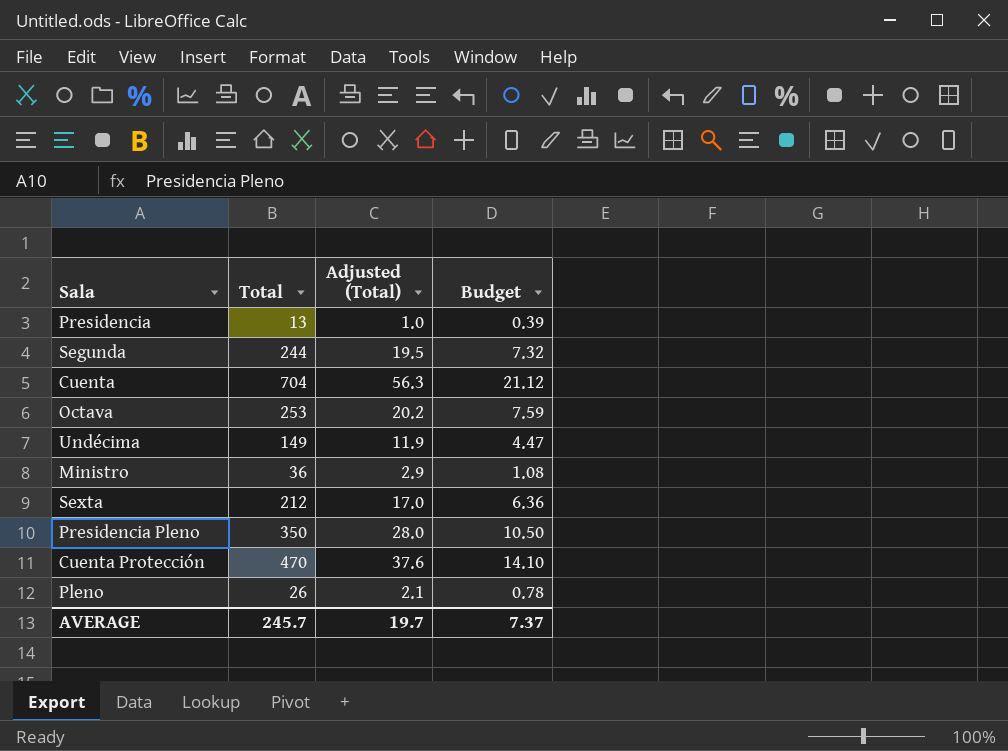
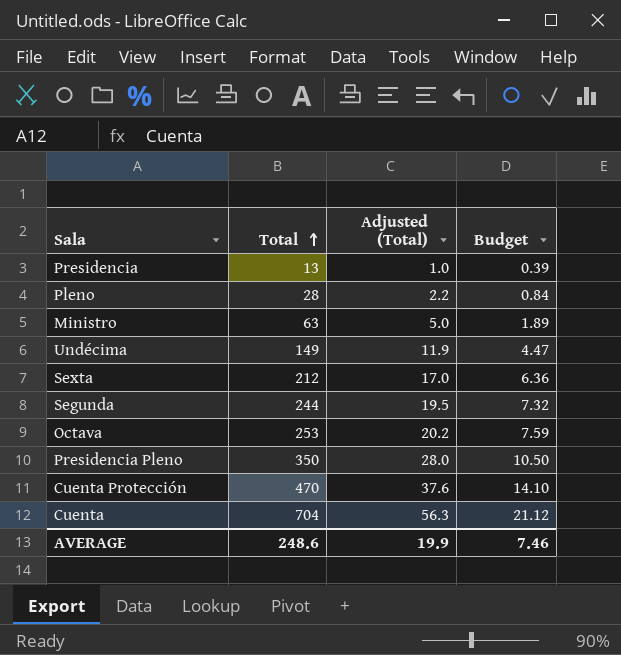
row order: none -> Total ascending
Pleno | Total: 26 -> 28
Pleno | Adjusted (Total): 2.1 -> 2.2
Pleno | Budget: 0.78 -> 0.84
Ministro | Total: 36 -> 63
Ministro | Adjusted (Total): 2.9 -> 5.0
Ministro | Budget: 1.08 -> 1.89
AVERAGE | Total: 245.7 -> 248.6
AVERAGE | Adjusted (Total): 19.7 -> 19.9
AVERAGE | Budget: 7.37 -> 7.46

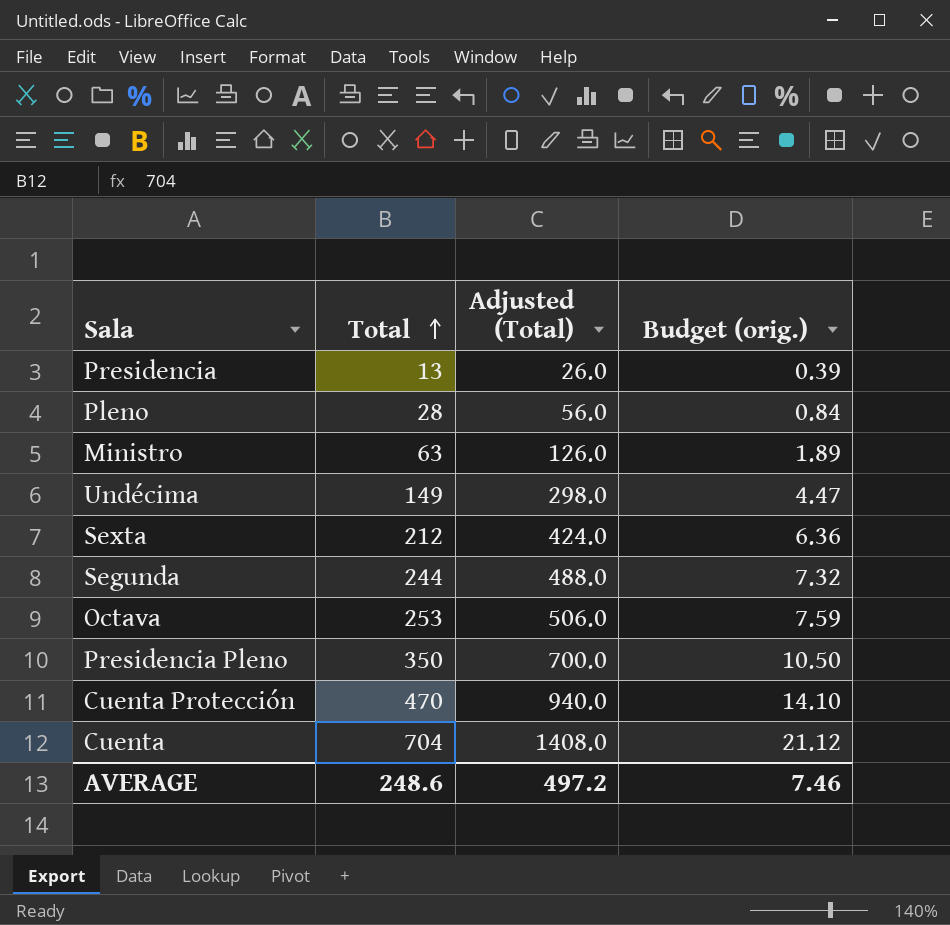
column Adjusted (Total) | formula: [Total] * 0.08 -> [Total] * 2
column name: Budget -> Budget (orig.)
AVERAGE | Adjusted (Total): 19.9 -> 497.2

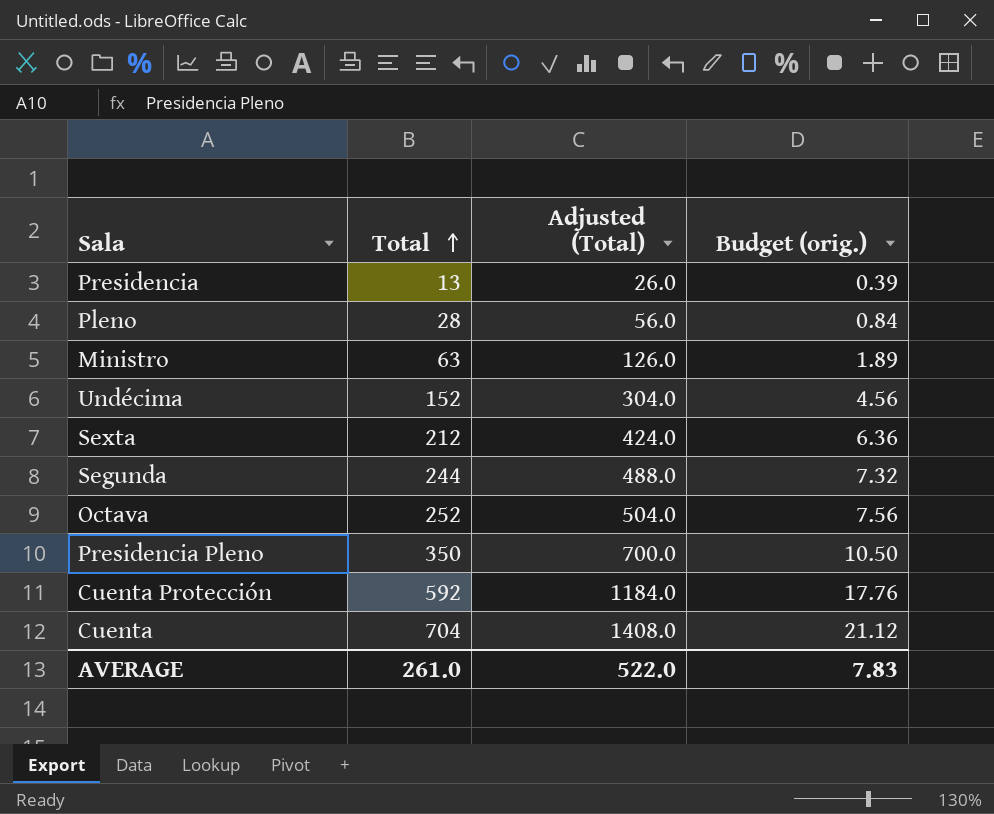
Undécima | Total: 149 -> 152
Undécima | Adjusted (Total): 298.0 -> 304.0
Undécima | Budget (orig.): 4.47 -> 4.56
Octava | Total: 253 -> 252
Octava | Adjusted (Total): 506.0 -> 504.0
Octava | Budget (orig.): 7.59 -> 7.56
Cuenta Protección | Total: 470 -> 592
Cuenta Protección | Adjusted (Total): 940.0 -> 1184.0
Cuenta Protección | Budget (orig.): 14.10 -> 17.76
AVERAGE | Total: 248.6 -> 261.0
AVERAGE | Adjusted (Total): 497.2 -> 522.0
AVERAGE | Budget (orig.): 7.46 -> 7.83

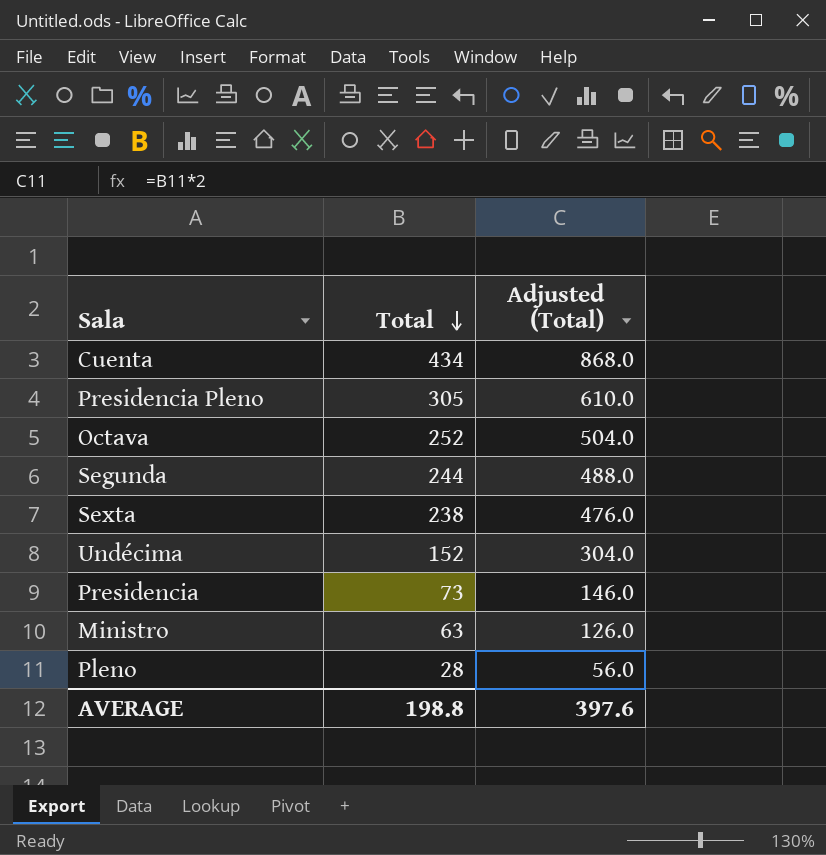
row order: Total ascending -> Total descending
column Budget (orig.) | formula: [Total] * 0.03 -> none
row Cuenta Protección: 592 | 1184.0 | 17.76 -> none
Cuenta | Total: 704 -> 434
Cuenta | Adjusted (Total): 1408.0 -> 868.0
Presidencia Pleno | Total: 350 -> 305
Presidencia Pleno | Adjusted (Total): 700.0 -> 610.0
Sexta | Total: 212 -> 238
Sexta | Adjusted (Total): 424.0 -> 476.0
Presidencia | Total: 13 -> 73
Presidencia | Adjusted (Total): 26.0 -> 146.0
AVERAGE | Total: 261.0 -> 198.8
AVERAGE | Adjusted (Total): 522.0 -> 397.6

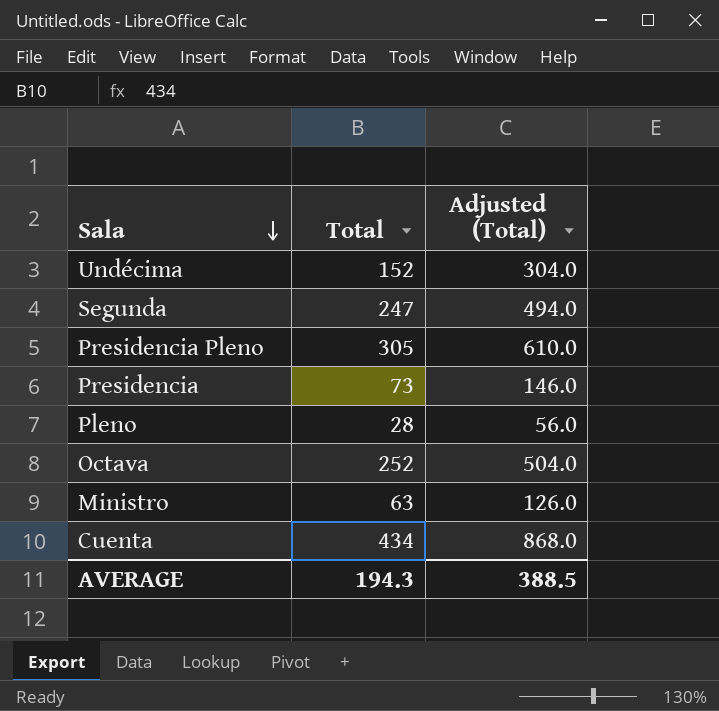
row order: Total descending -> Sala descending
row Sexta: 238 | 476.0 -> none
Segunda | Total: 244 -> 247
Segunda | Adjusted (Total): 488.0 -> 494.0
AVERAGE | Total: 198.8 -> 194.3
AVERAGE | Adjusted (Total): 397.6 -> 388.5

